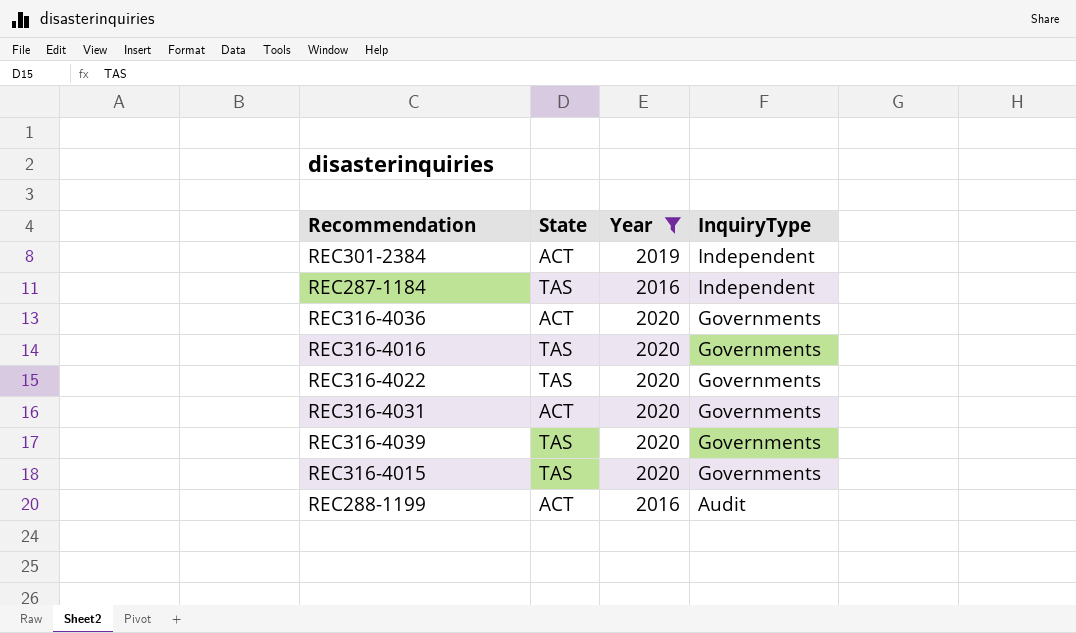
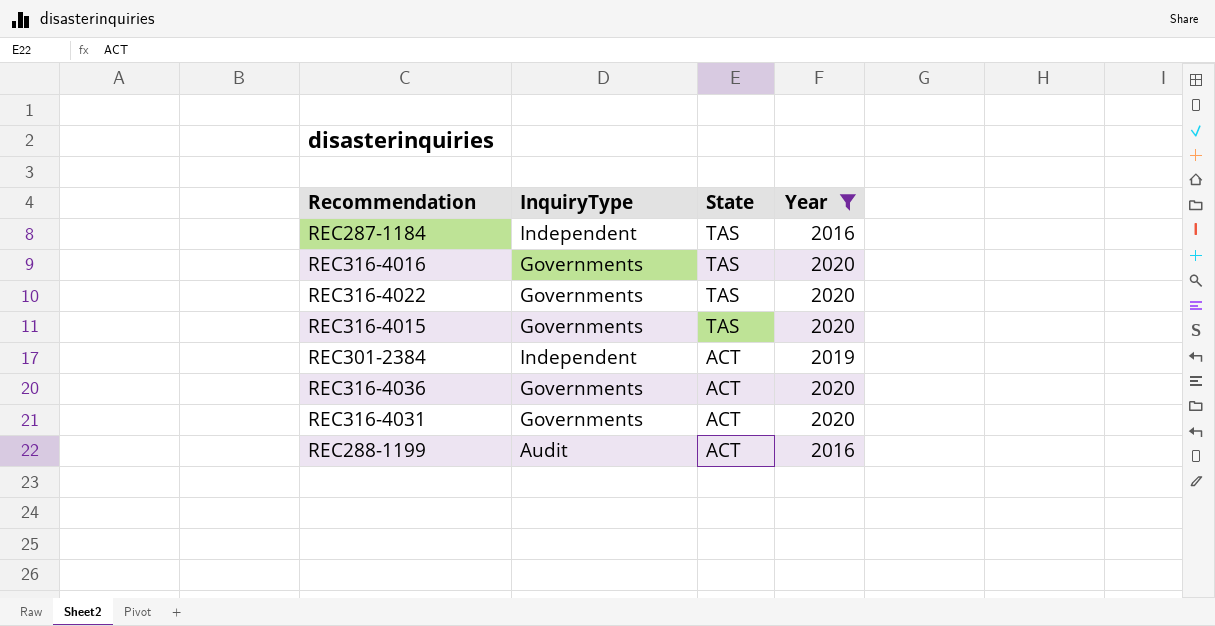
row order: InquiryType descending -> State descending
column InquiryType | position: 4 -> 2
row REC316-4039: TAS | 2020 | Governments -> none

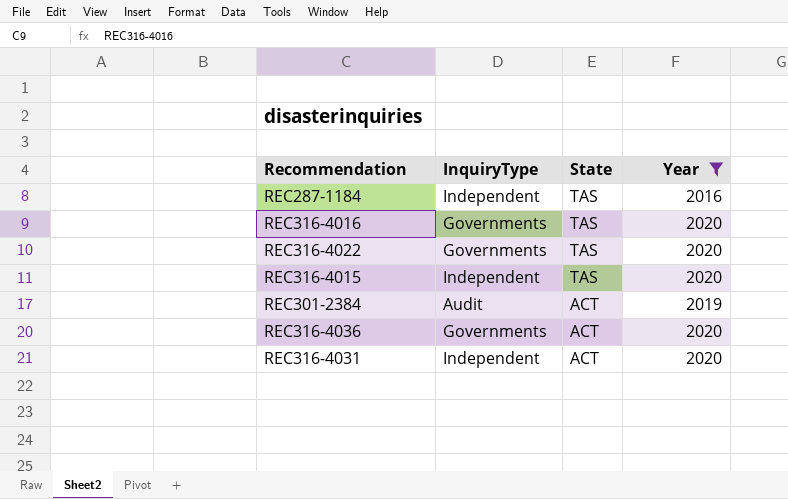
row REC288-1199: Audit | ACT | 2016 -> none
REC316-4015 | InquiryType: Governments -> Independent
REC301-2384 | InquiryType: Independent -> Audit
REC316-4031 | InquiryType: Governments -> Independent

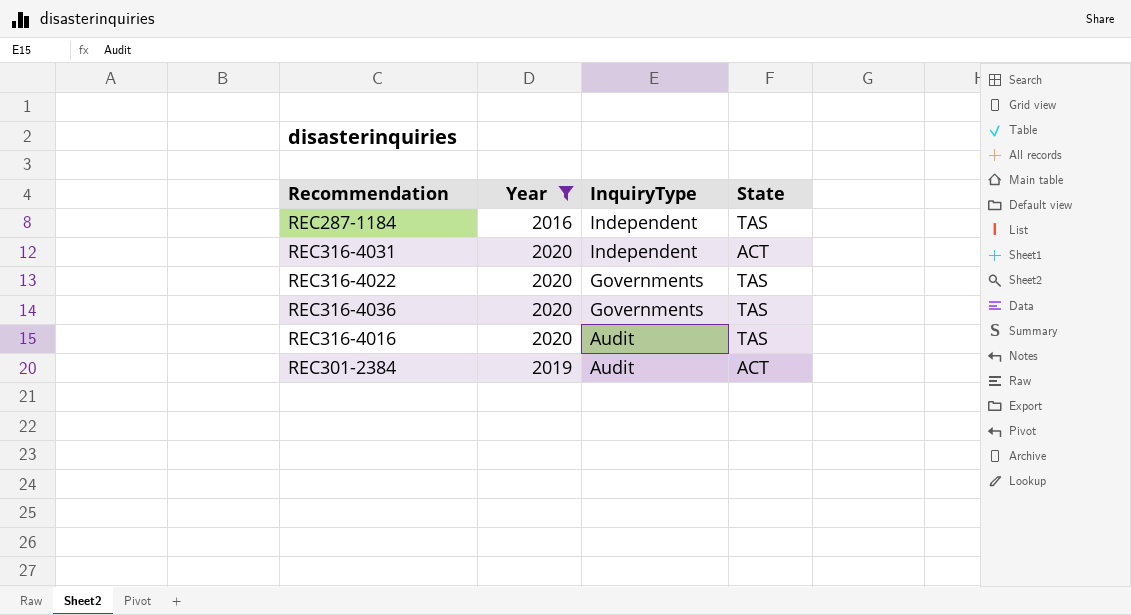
row order: State descending -> InquiryType descending
column Year | position: 4 -> 2
row REC316-4015: Independent | TAS | 2020 -> none
REC316-4036 | State: ACT -> TAS
REC316-4016 | InquiryType: Governments -> Audit

